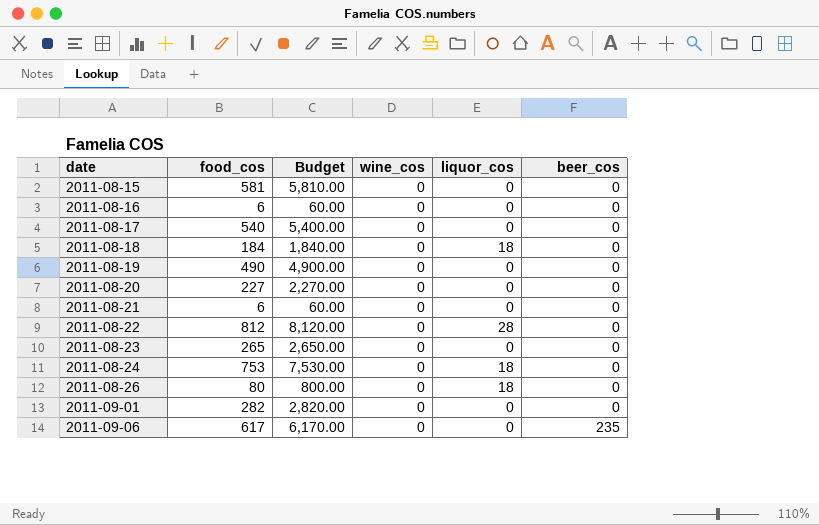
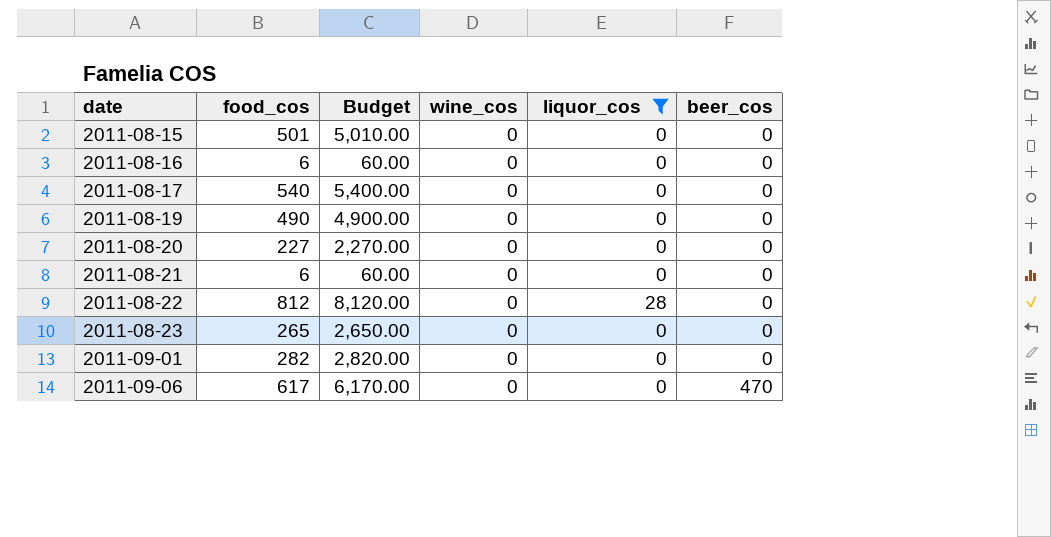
filter: none -> liquor_cos != 18
2011-08-15 | food_cos: 581 -> 501
2011-08-15 | Budget: 5,810.00 -> 5,010.00
2011-09-06 | beer_cos: 235 -> 470

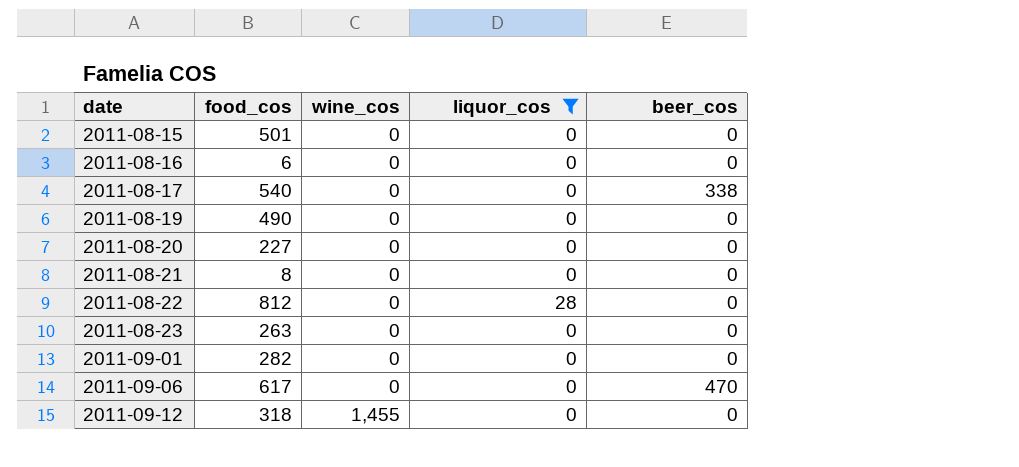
column Budget | formula: [food_cos] * 10 -> none
2011-08-17 | beer_cos: 0 -> 338
2011-08-21 | food_cos: 6 -> 8
2011-08-23 | food_cos: 265 -> 263
row 2011-09-12: none -> 318 | 1,455 | 0 | 0

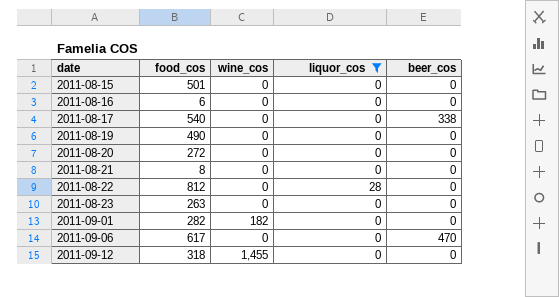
2011-08-20 | food_cos: 227 -> 272
2011-09-01 | wine_cos: 0 -> 182

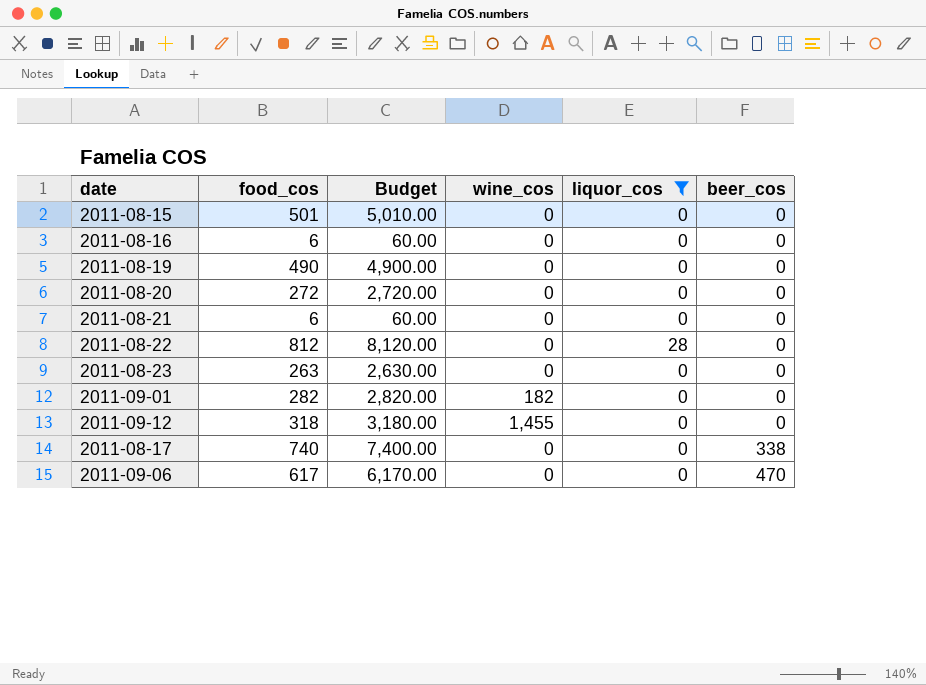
row order: date ascending -> beer_cos ascending
column Budget | formula: none -> [food_cos] * 10
2011-08-21 | food_cos: 8 -> 6
2011-08-17 | food_cos: 540 -> 740

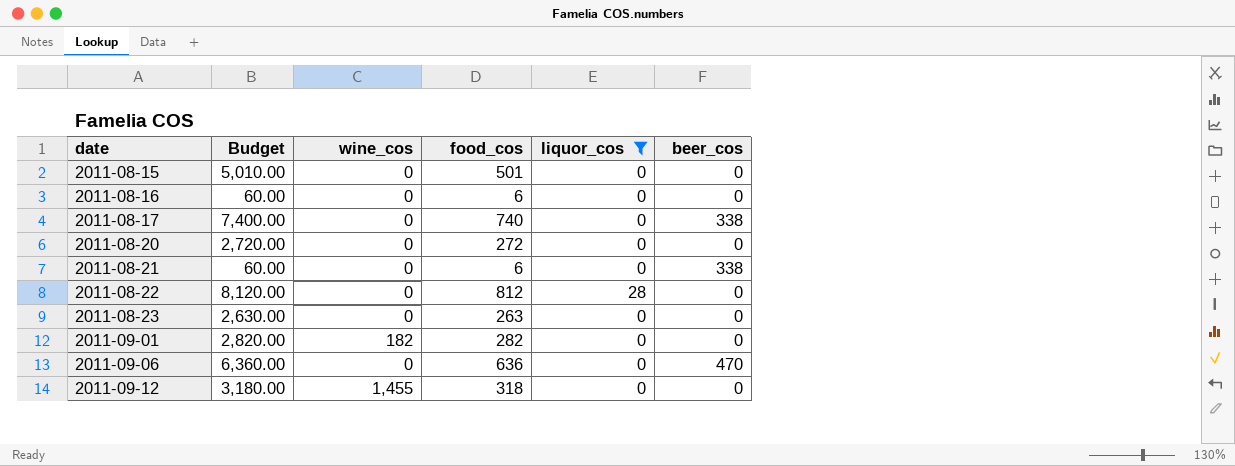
row order: beer_cos ascending -> date ascending
column food_cos | position: 2 -> 4
row 2011-08-19: 490 | 4,900.00 | 0 | 0 | 0 -> none
2011-08-21 | beer_cos: 0 -> 338
2011-09-06 | Budget: 6,170.00 -> 6,360.00
2011-09-06 | food_cos: 617 -> 636

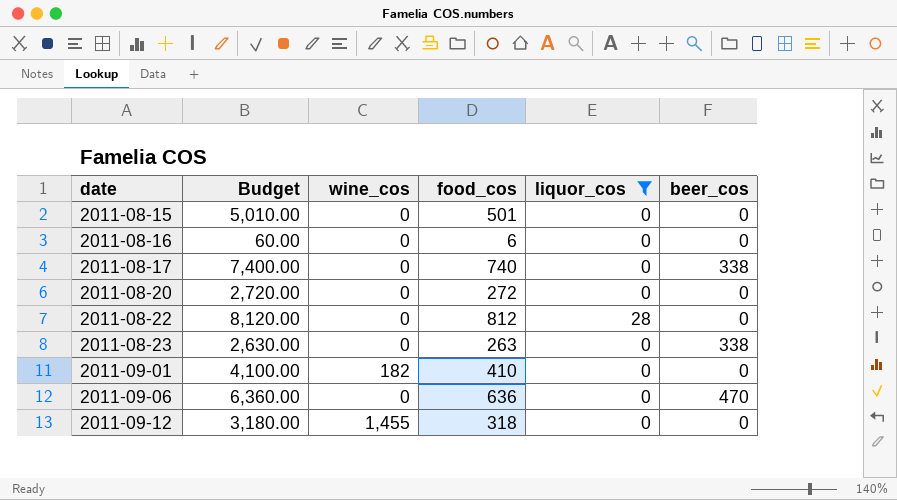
row 2011-08-21: 60.00 | 0 | 6 | 0 | 338 -> none
2011-08-23 | beer_cos: 0 -> 338
2011-09-01 | Budget: 2,820.00 -> 4,100.00
2011-09-01 | food_cos: 282 -> 410

